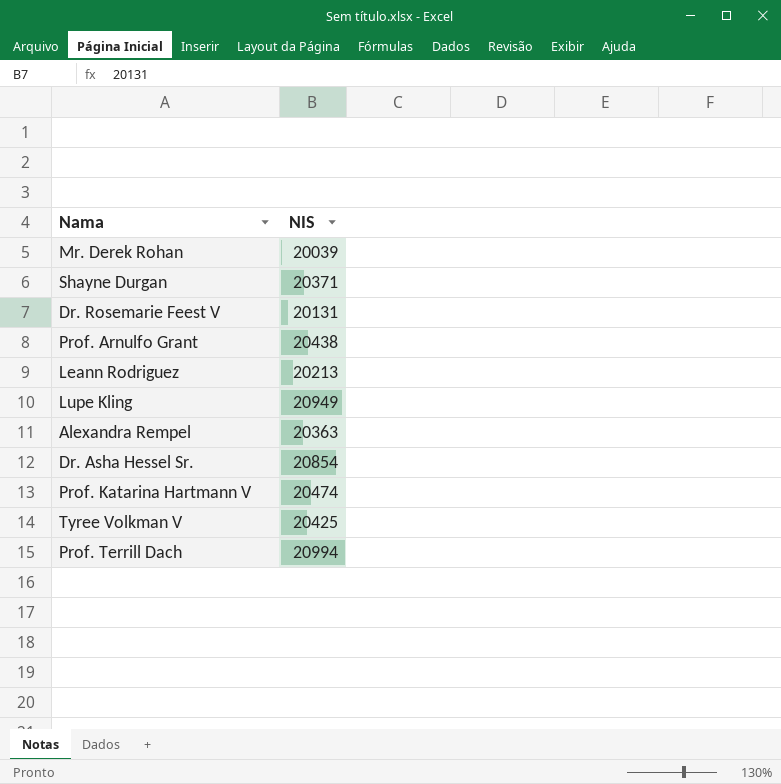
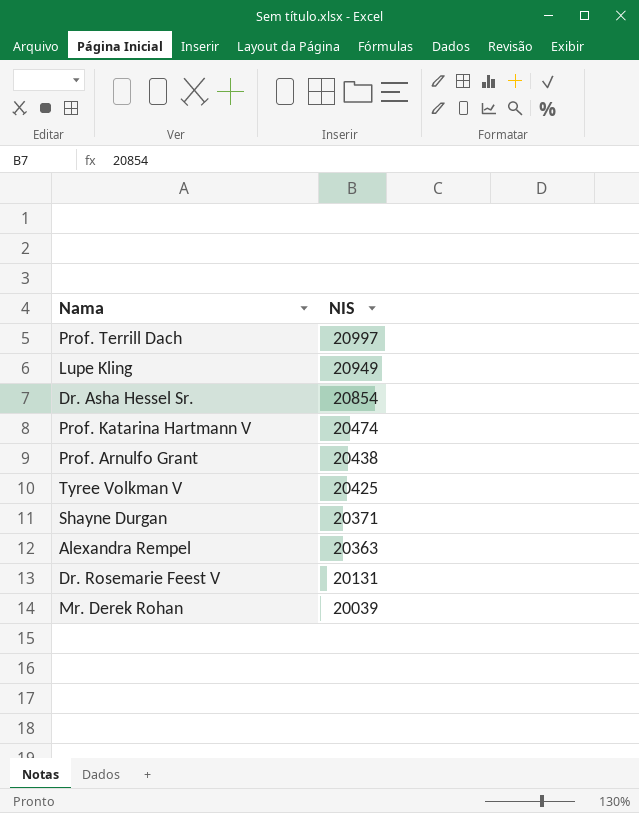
row order: none -> NIS descending
row Leann Rodriguez: 20213 -> none
Prof. Terrill Dach | NIS: 20994 -> 20997

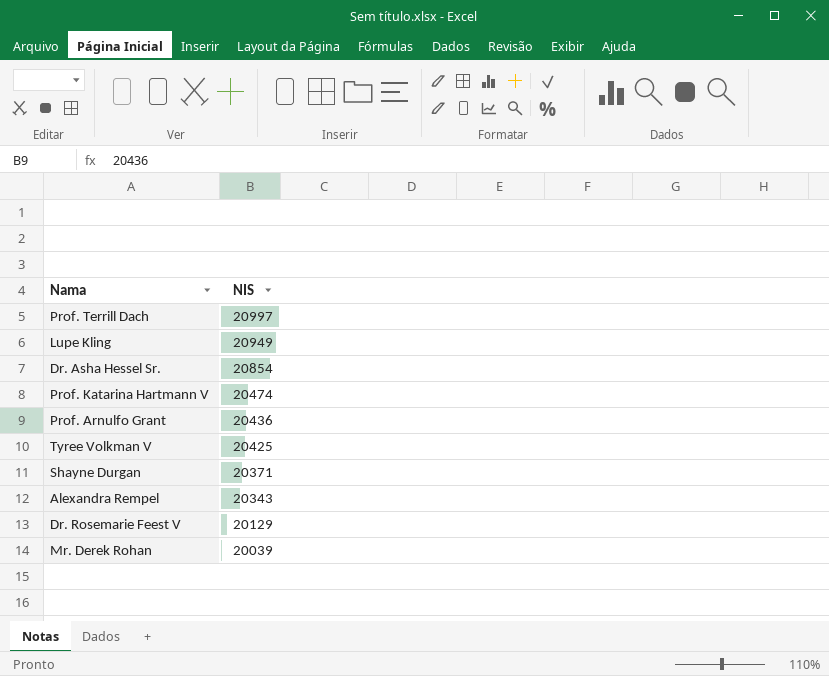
Prof. Arnulfo Grant | NIS: 20438 -> 20436
Alexandra Rempel | NIS: 20363 -> 20343
Dr. Rosemarie Feest V | NIS: 20131 -> 20129

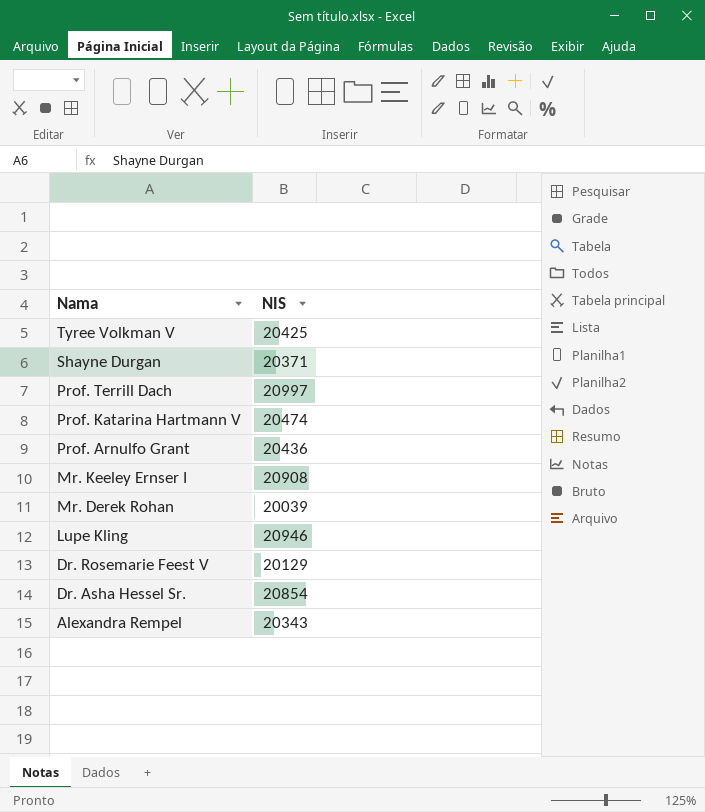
row order: NIS descending -> Nama descending
row Mr. Keeley Ernser I: none -> 20908
Lupe Kling | NIS: 20949 -> 20946

